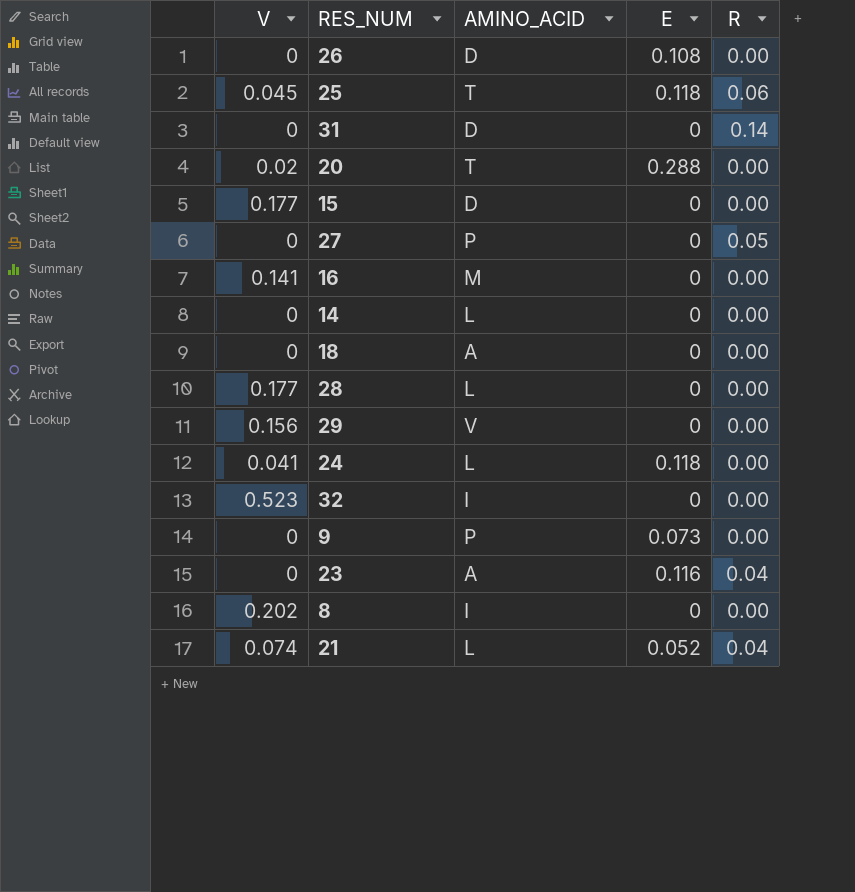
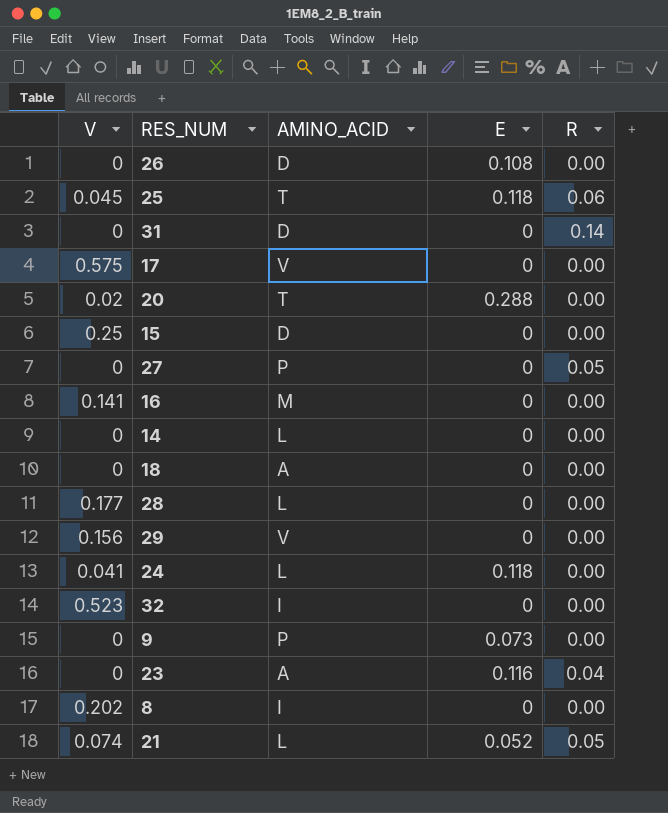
row 17: none -> 0.575 | V | 0 | 0.00
15 | V: 0.177 -> 0.25
21 | R: 0.04 -> 0.05

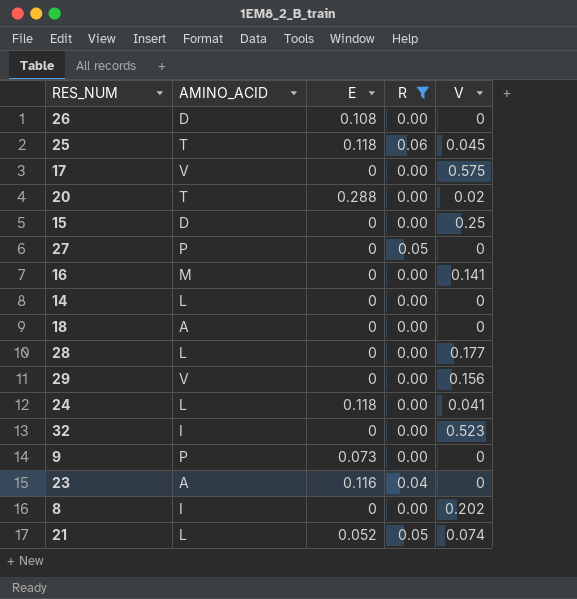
filter: none -> R != 0.14
column V | position: 1 -> 5

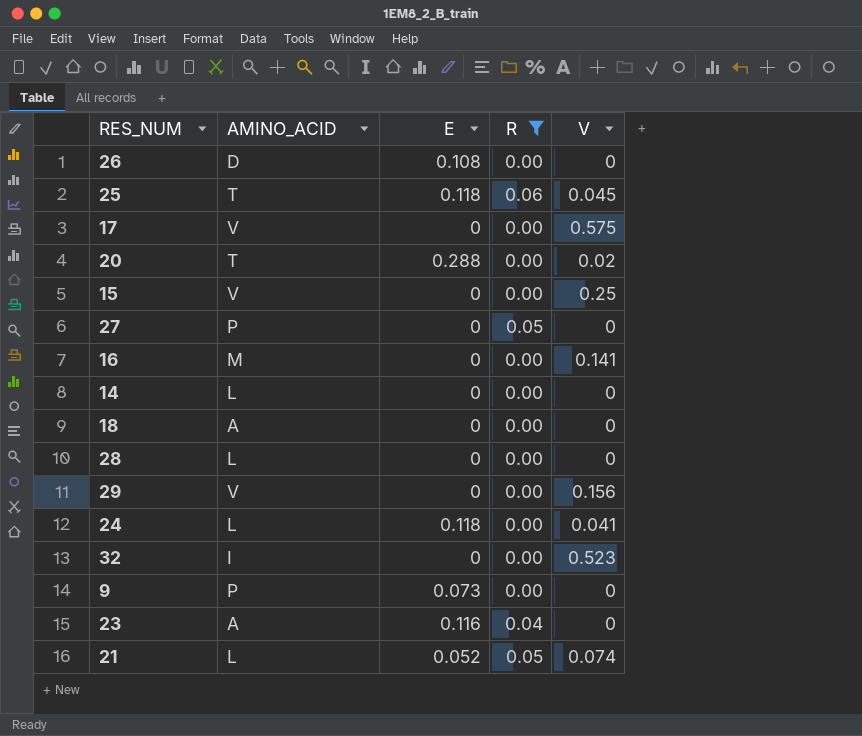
row 8: I | 0 | 0.00 | 0.202 -> none
15 | AMINO_ACID: D -> V
28 | V: 0.177 -> 0

